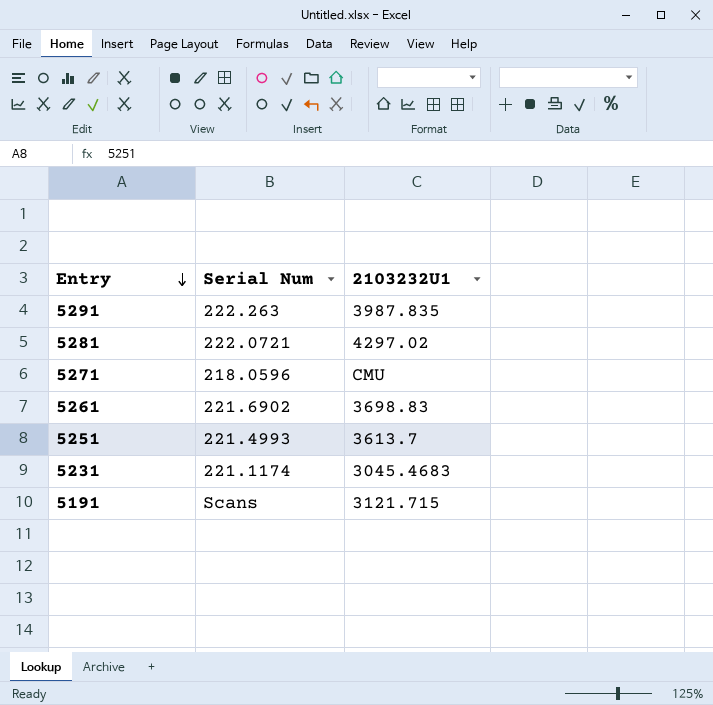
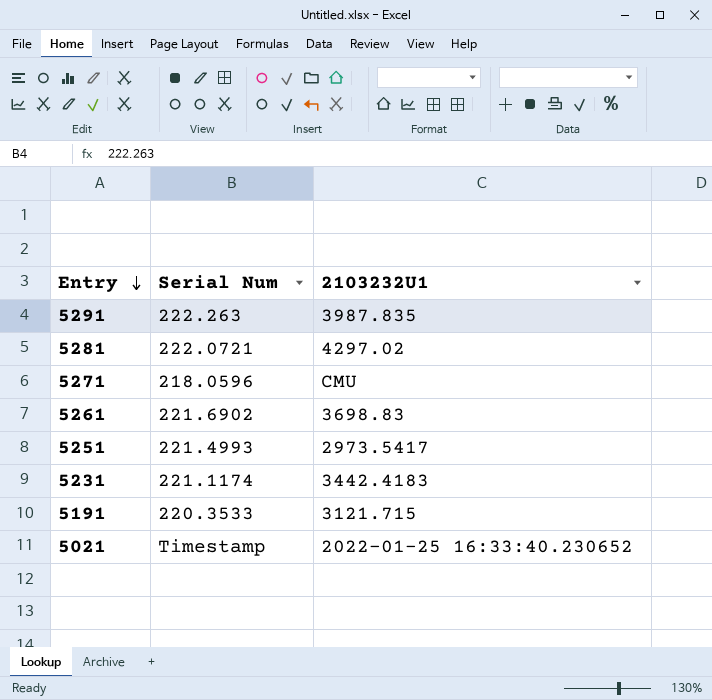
5251 | 2103232U1: 3613.7 -> 2973.5417
5231 | 2103232U1: 3045.4683 -> 3442.4183
5191 | Serial Num: Scans -> 220.3533
row 5021: none -> Timestamp | 2022-01-25 16:33:40.230652

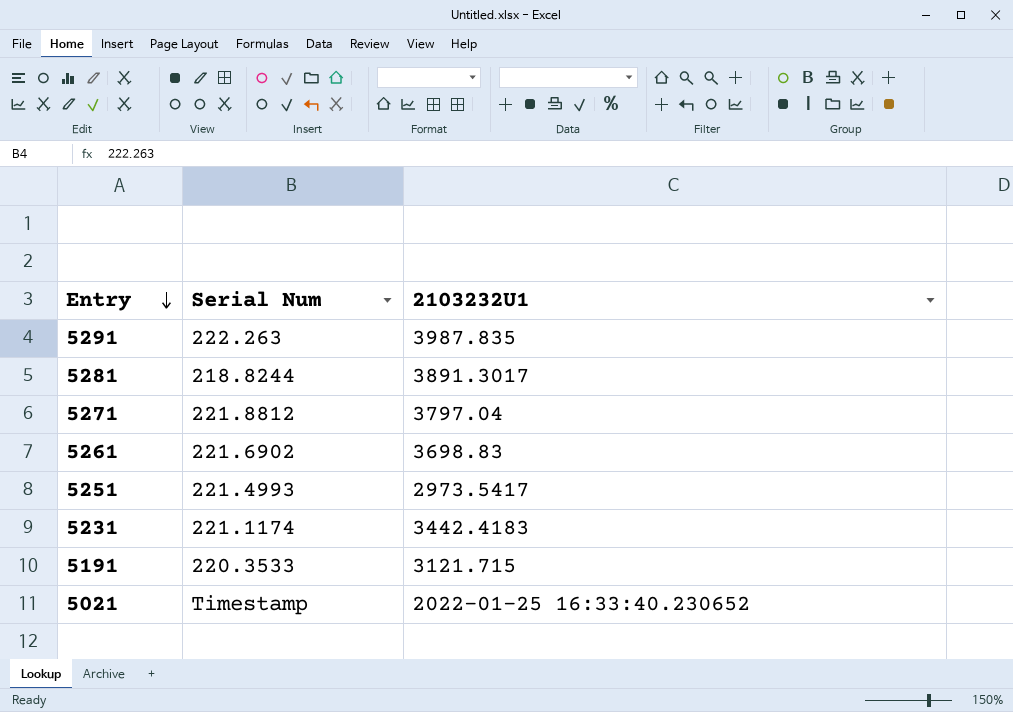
5281 | Serial Num: 222.0721 -> 218.8244
5281 | 2103232U1: 4297.02 -> 3891.3017
5271 | Serial Num: 218.0596 -> 221.8812
5271 | 2103232U1: CMU -> 3797.04

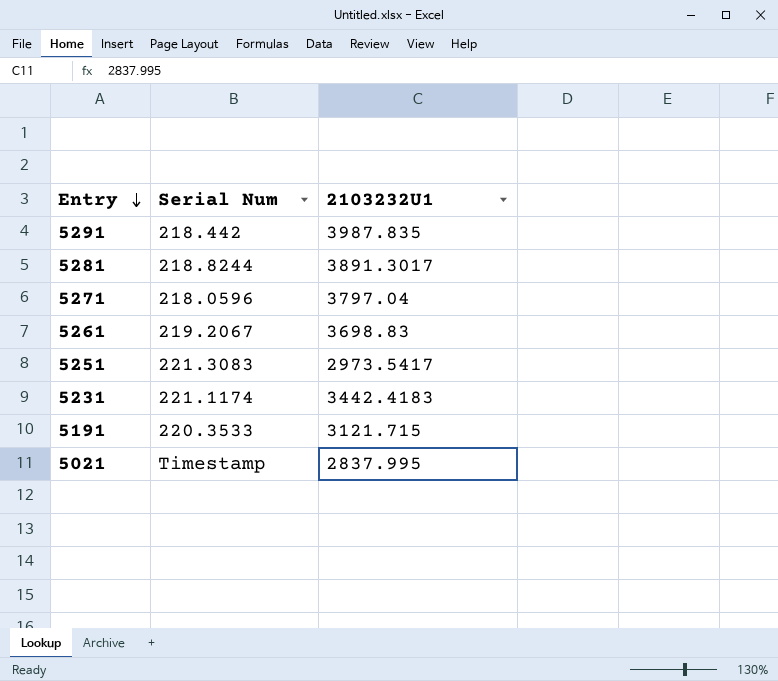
5291 | Serial Num: 222.263 -> 218.442
5271 | Serial Num: 221.8812 -> 218.0596
5261 | Serial Num: 221.6902 -> 219.2067
5251 | Serial Num: 221.4993 -> 221.3083
5021 | 2103232U1: 2022-01-25 16:33:40.230652 -> 2837.995

